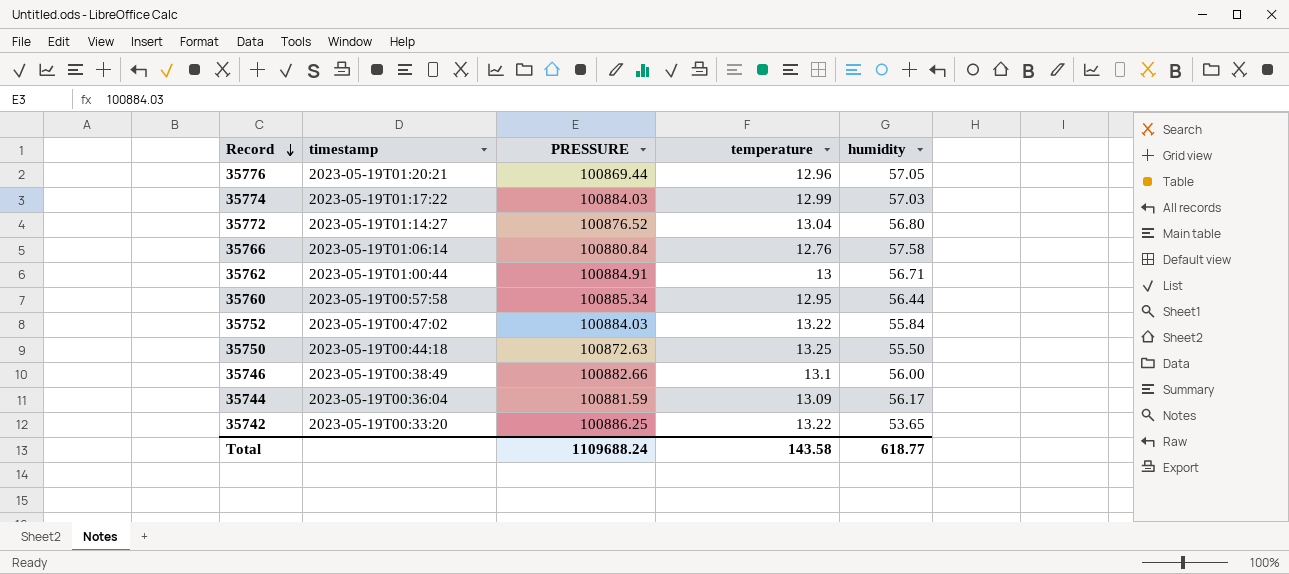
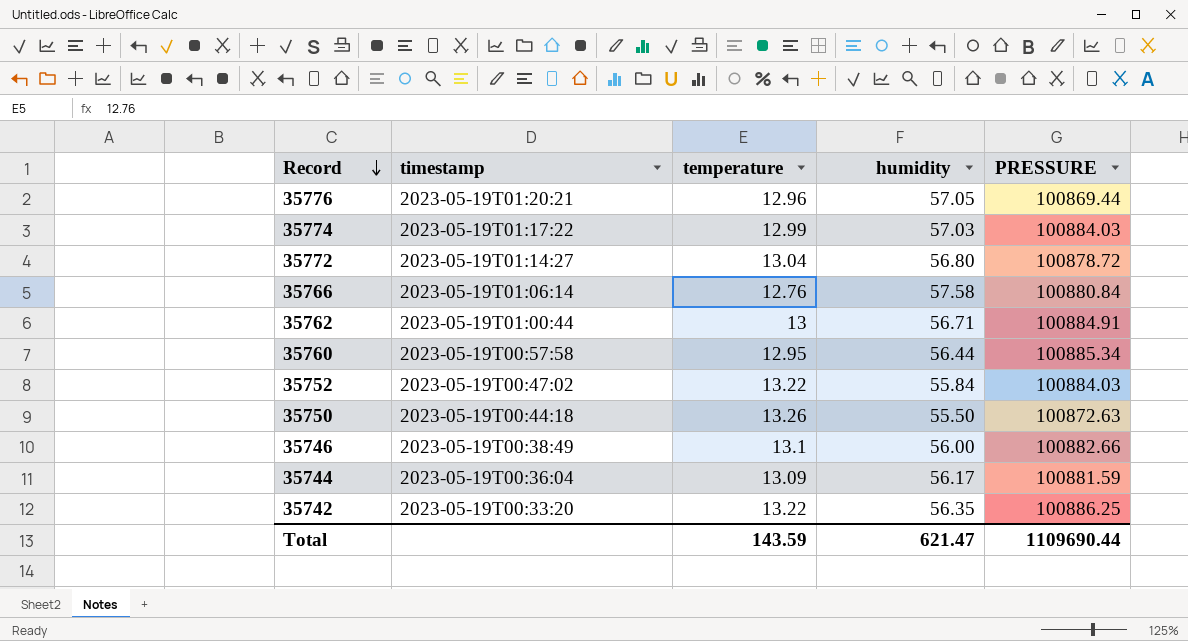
column PRESSURE | position: 3 -> 5
35772 | PRESSURE: 100876.52 -> 100878.72
35750 | temperature: 13.25 -> 13.26
35742 | humidity: 53.65 -> 56.35
Total | temperature: 143.58 -> 143.59
Total | humidity: 618.77 -> 621.47
Total | PRESSURE: 1109688.24 -> 1109690.44

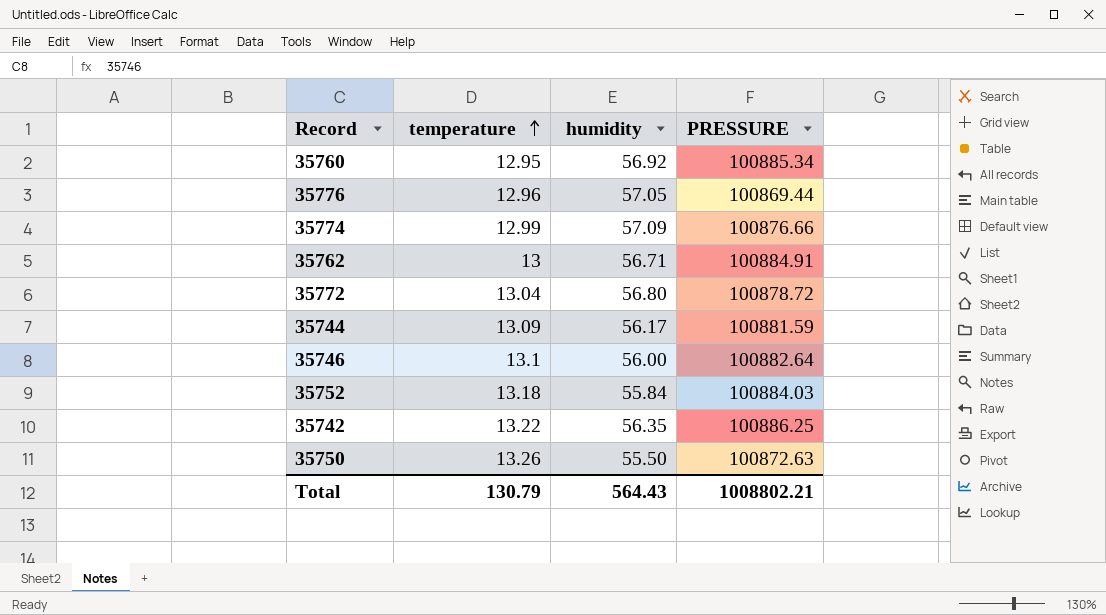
row order: Record descending -> temperature ascending
column timestamp | position: 2 -> none
row 35766: 2023-05-19T01:06:14 | 12.76 | 57.58 | 100880.84 -> none
35760 | humidity: 56.44 -> 56.92
35774 | humidity: 57.03 -> 57.09
35774 | PRESSURE: 100884.03 -> 100876.66
35746 | PRESSURE: 100882.66 -> 100882.64
35752 | temperature: 13.22 -> 13.18
Total | temperature: 143.59 -> 130.79
Total | humidity: 621.47 -> 564.43
Total | PRESSURE: 1109690.44 -> 1008802.21

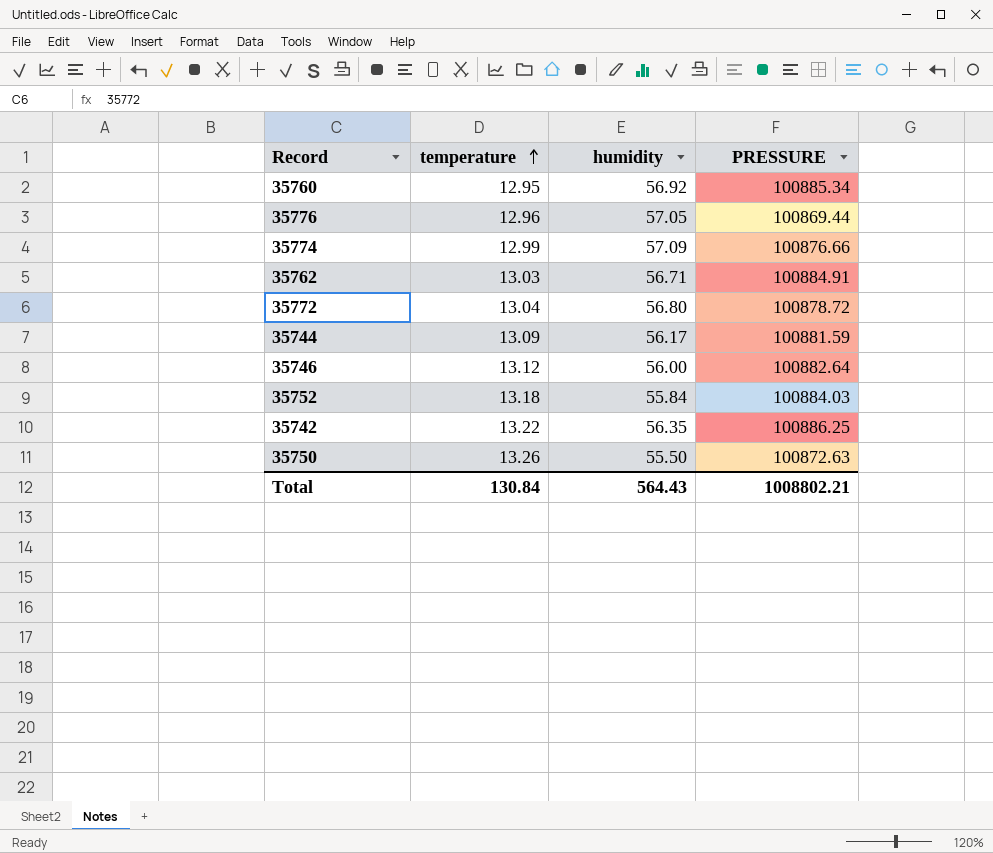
35762 | temperature: 13 -> 13.03
35746 | temperature: 13.1 -> 13.12
Total | temperature: 130.79 -> 130.84

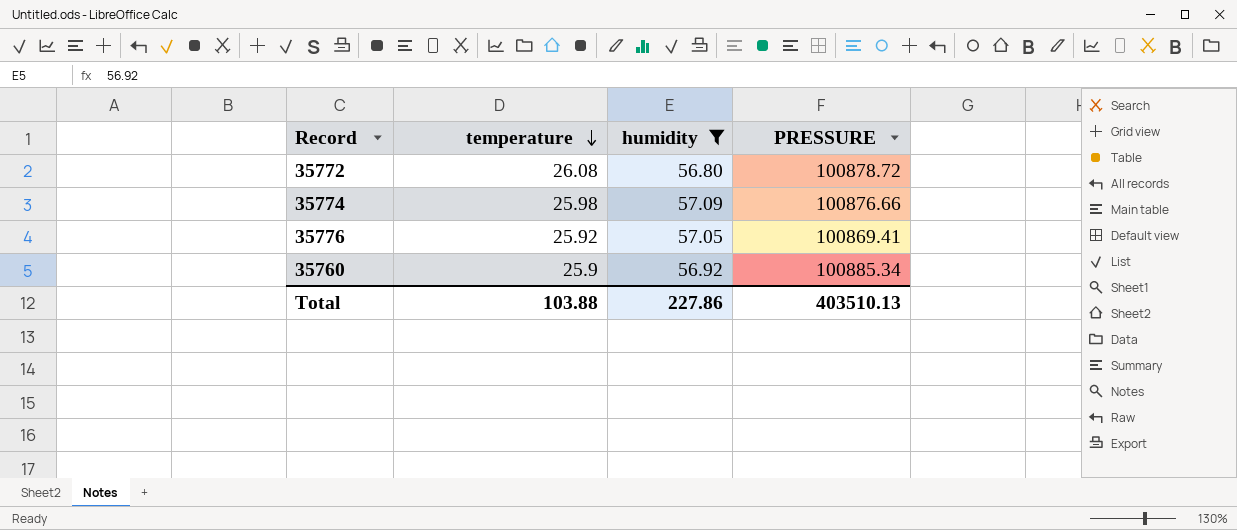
filter: none -> humidity >= 56.80
row order: temperature ascending -> temperature descending
35772 | temperature: 13.04 -> 26.08
35774 | temperature: 12.99 -> 25.98
35776 | temperature: 12.96 -> 25.92
35776 | PRESSURE: 100869.44 -> 100869.41
35760 | temperature: 12.95 -> 25.9
Total | temperature: 130.84 -> 103.88
Total | humidity: 564.43 -> 227.86
Total | PRESSURE: 1008802.21 -> 403510.13

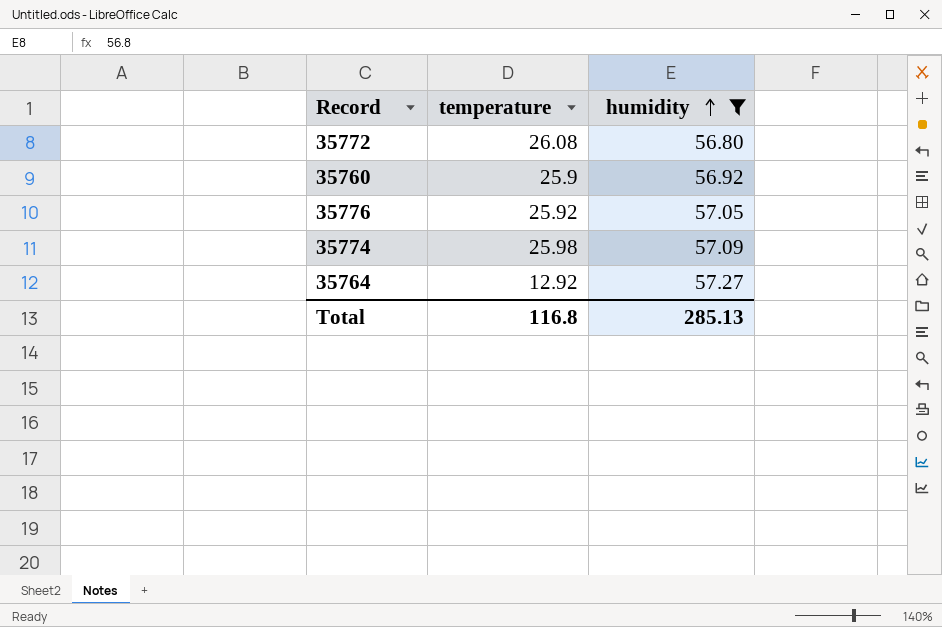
row order: temperature descending -> humidity ascending
column PRESSURE | position: 4 -> none
row 35764: none -> 12.92 | 57.27
Total | temperature: 103.88 -> 116.8
Total | humidity: 227.86 -> 285.13

